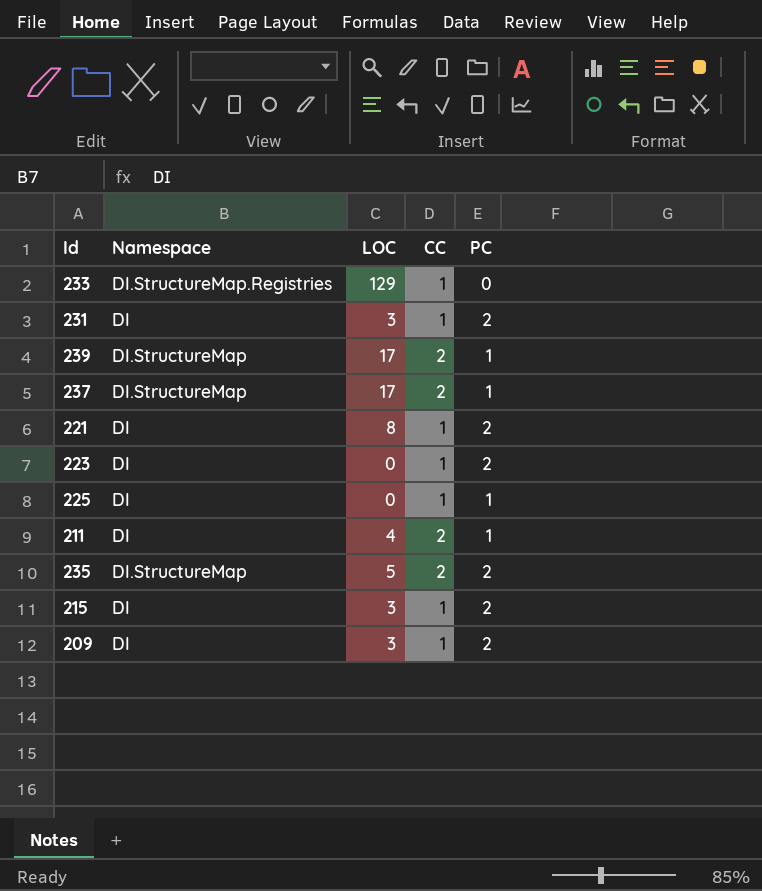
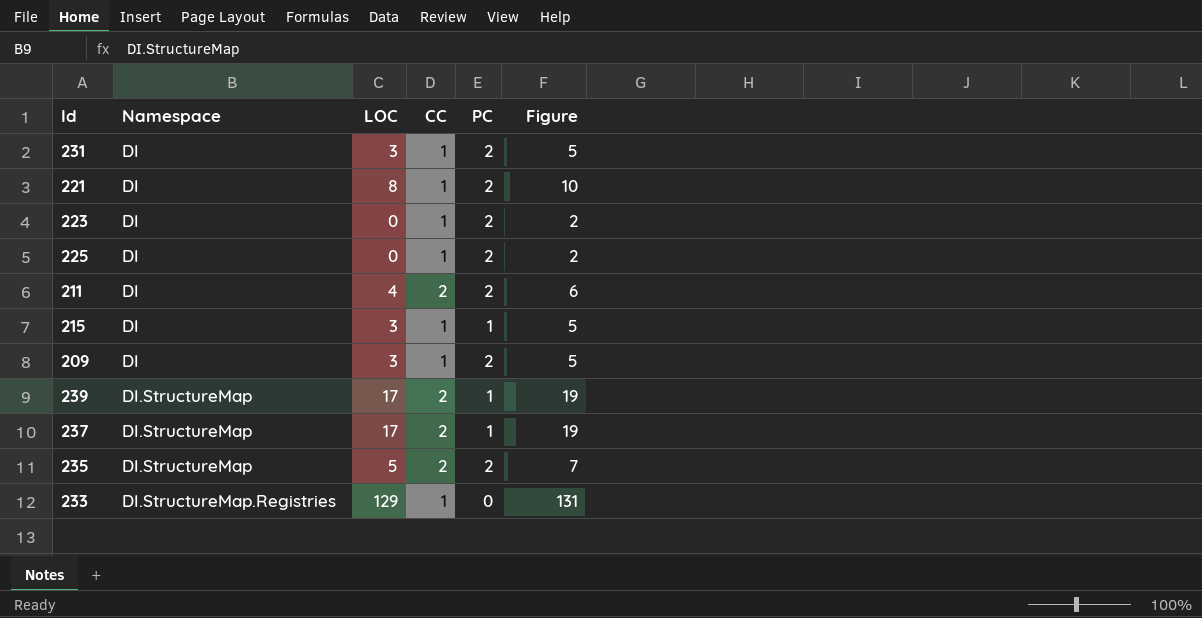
row order: none -> Namespace ascending
column Figure | formula: none -> [LOC] + 2
225 | PC: 1 -> 2
211 | PC: 1 -> 2
215 | PC: 2 -> 1

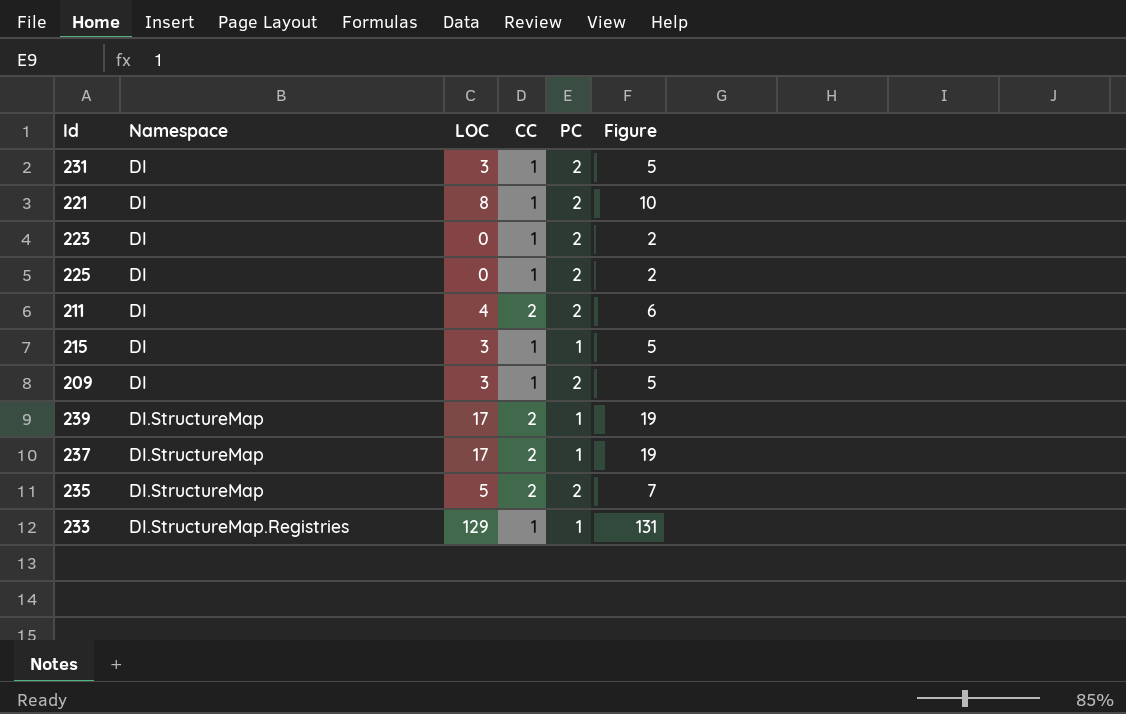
233 | PC: 0 -> 1

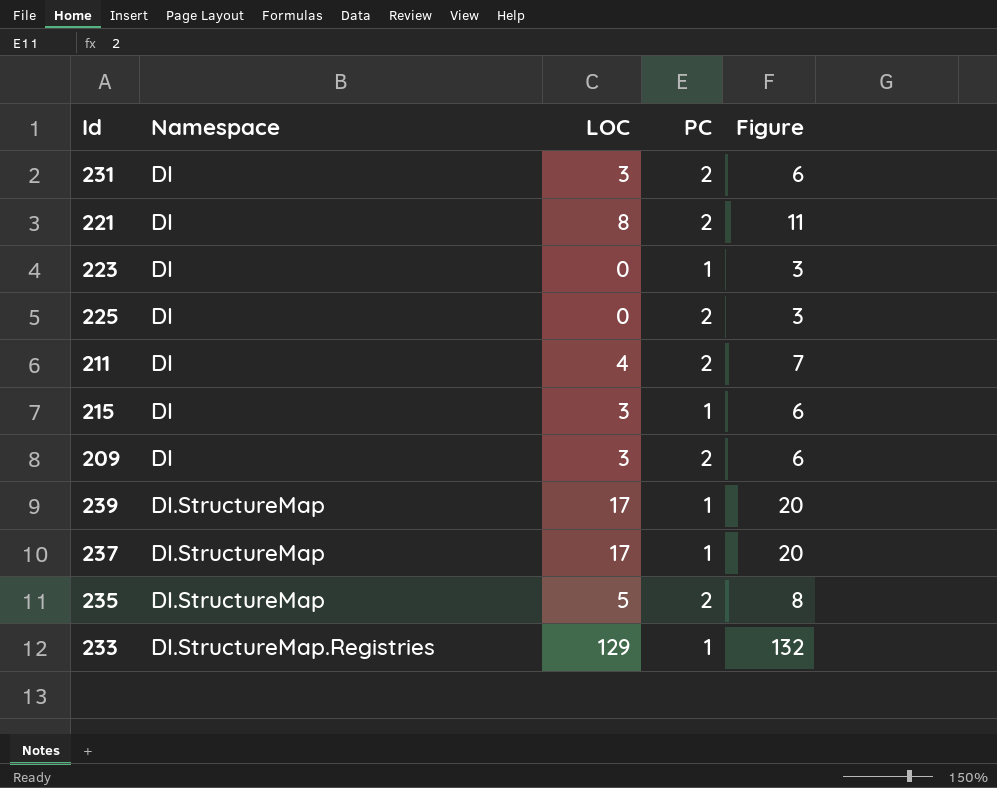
column CC | position: 4 -> none
column Figure | formula: [LOC] + 2 -> [LOC] + 3
223 | PC: 2 -> 1

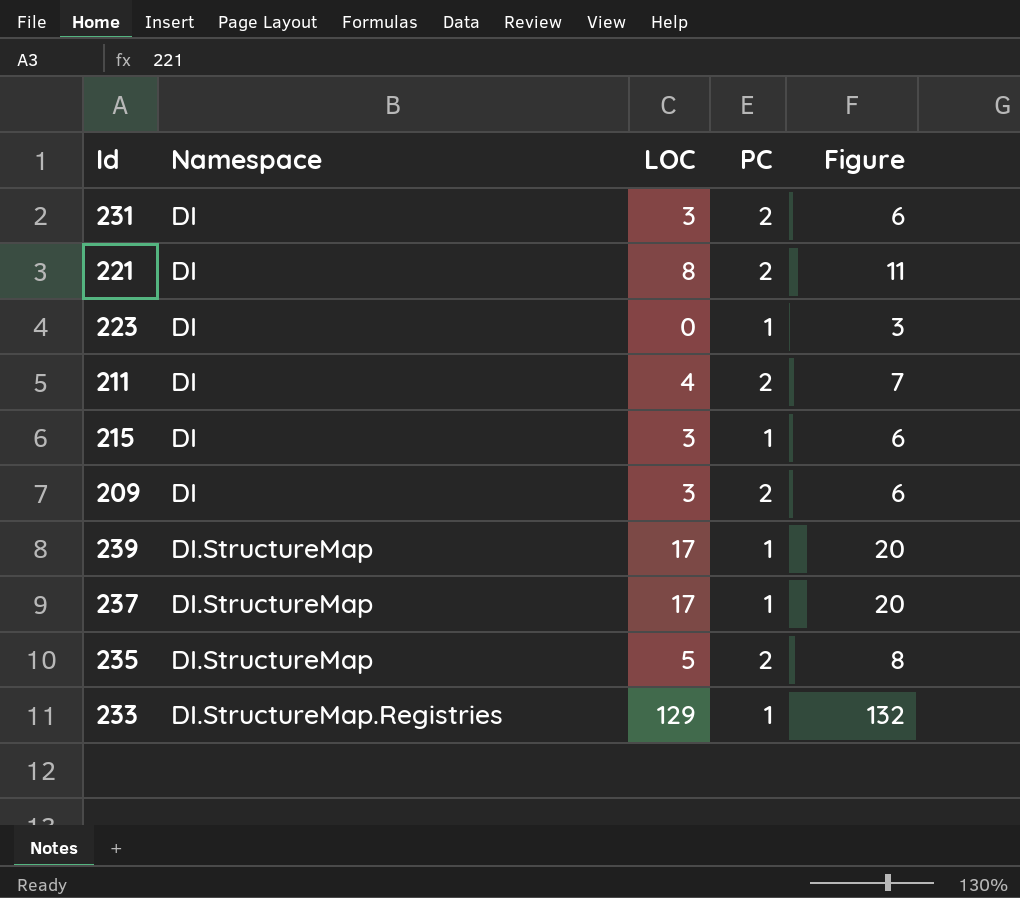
row 225: DI | 0 | 2 | 3 -> none

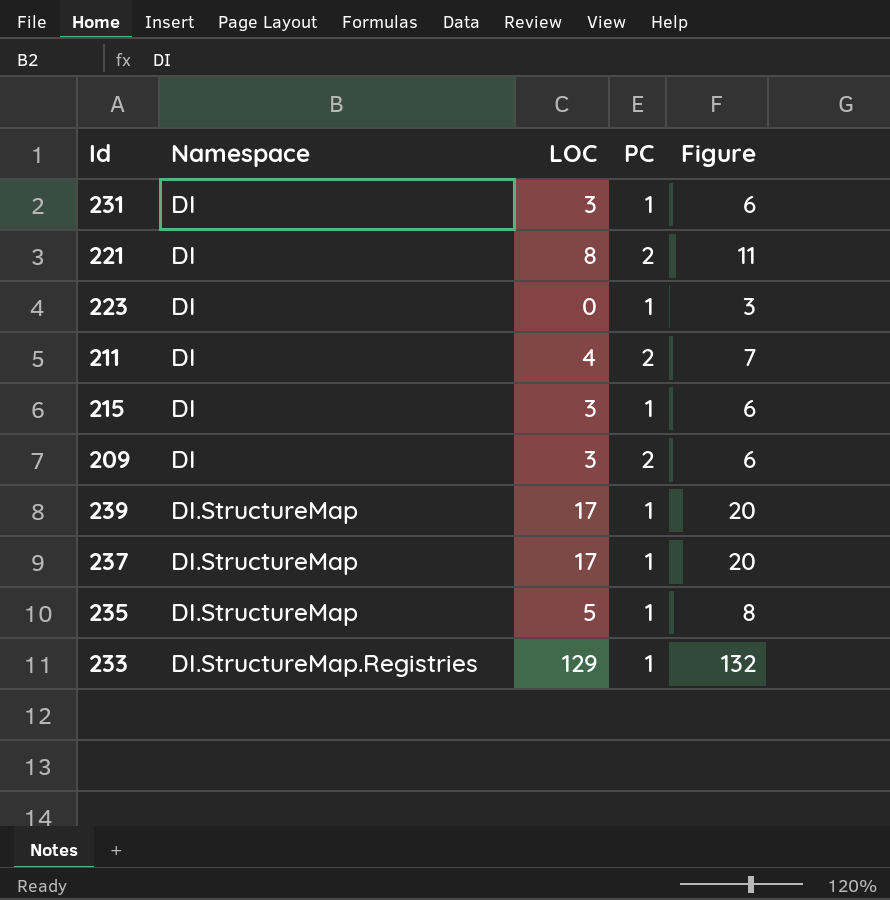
231 | PC: 2 -> 1
235 | PC: 2 -> 1

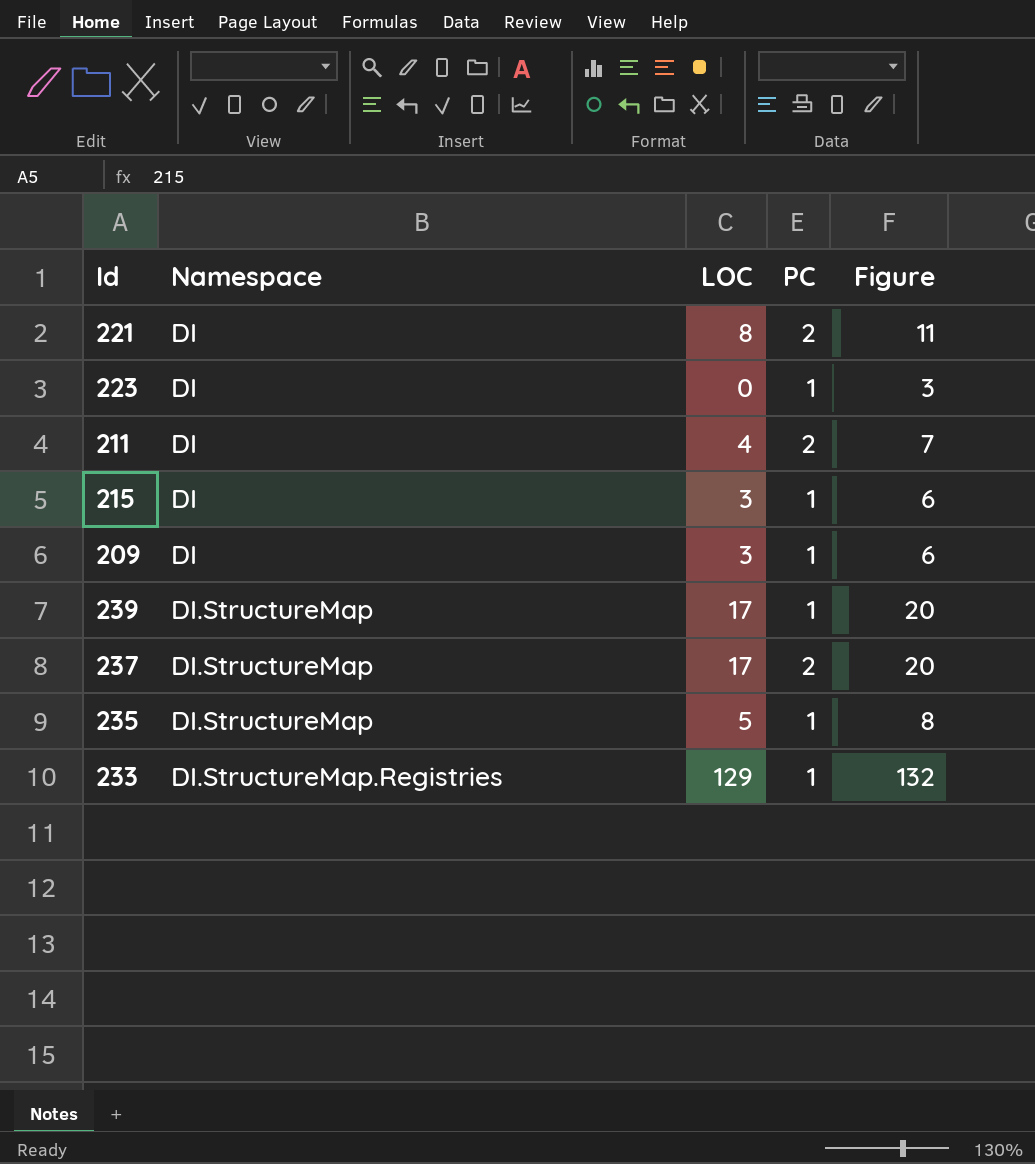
row 231: DI | 3 | 1 | 6 -> none
209 | PC: 2 -> 1
237 | PC: 1 -> 2

